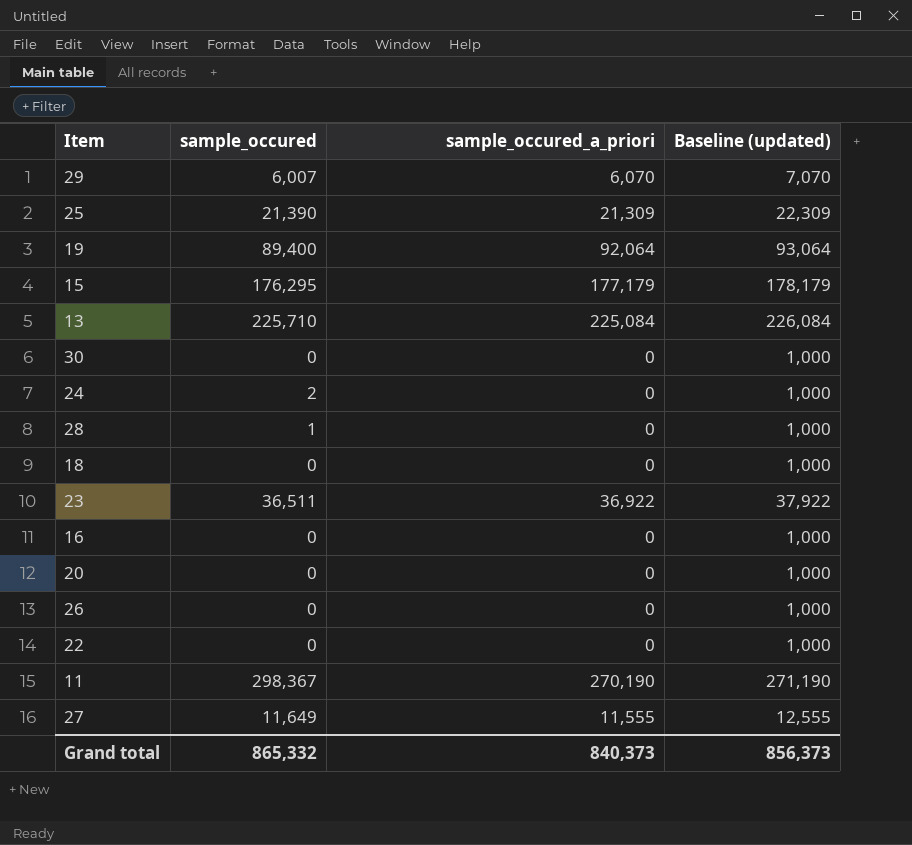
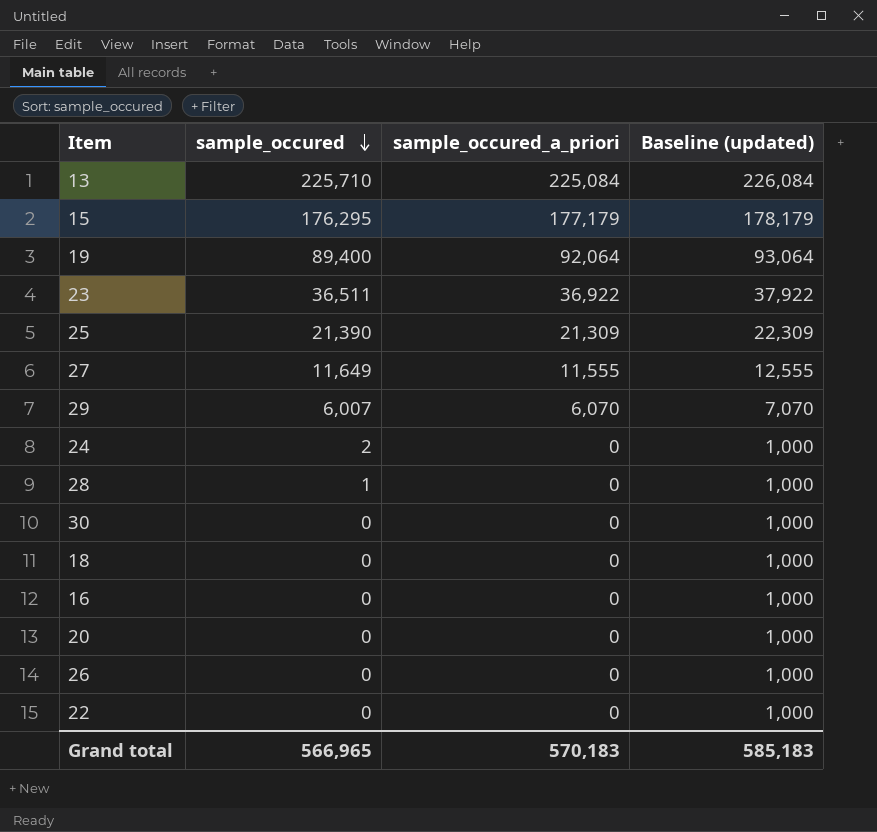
row order: none -> sample_occured descending
row 11: 298,367 | 270,190 | 271,190 -> none
Grand total | sample_occured: 865,332 -> 566,965
Grand total | sample_occured_a_priori: 840,373 -> 570,183
Grand total | Baseline (updated): 856,373 -> 585,183

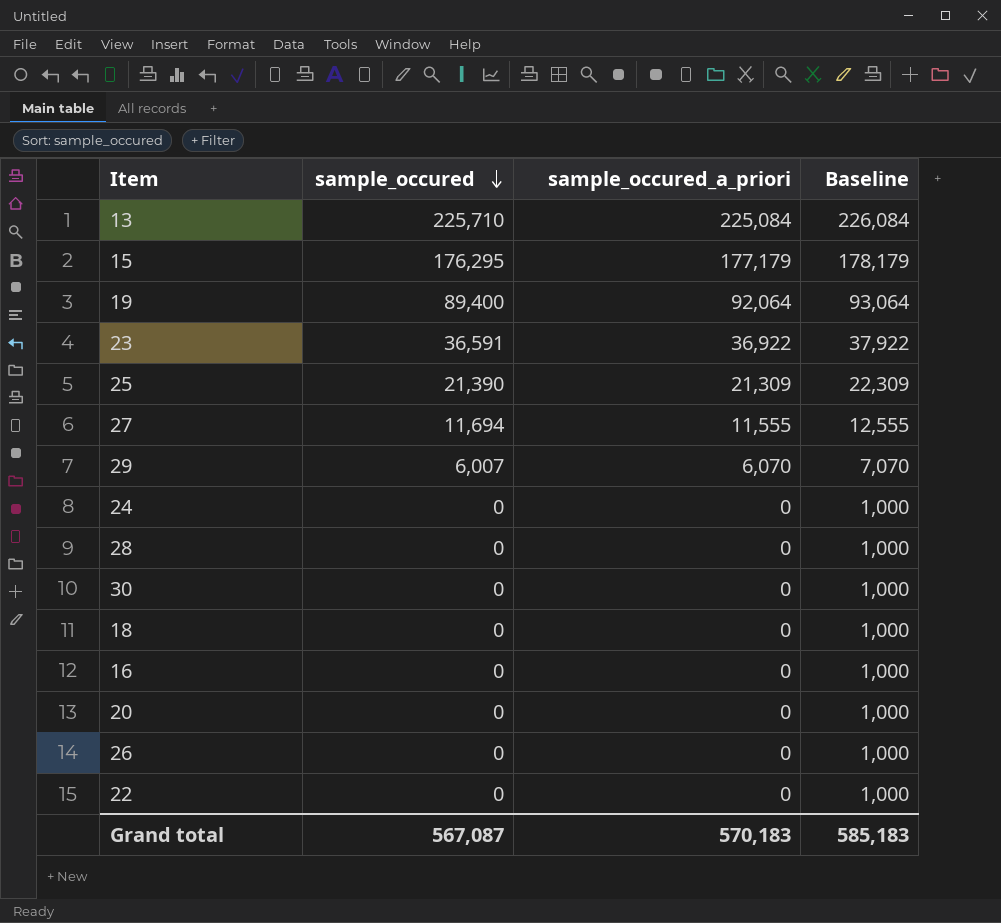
column name: Baseline (updated) -> Baseline
23 | sample_occured: 36,511 -> 36,591
27 | sample_occured: 11,649 -> 11,694
24 | sample_occured: 2 -> 0
28 | sample_occured: 1 -> 0
Grand total | sample_occured: 566,965 -> 567,087

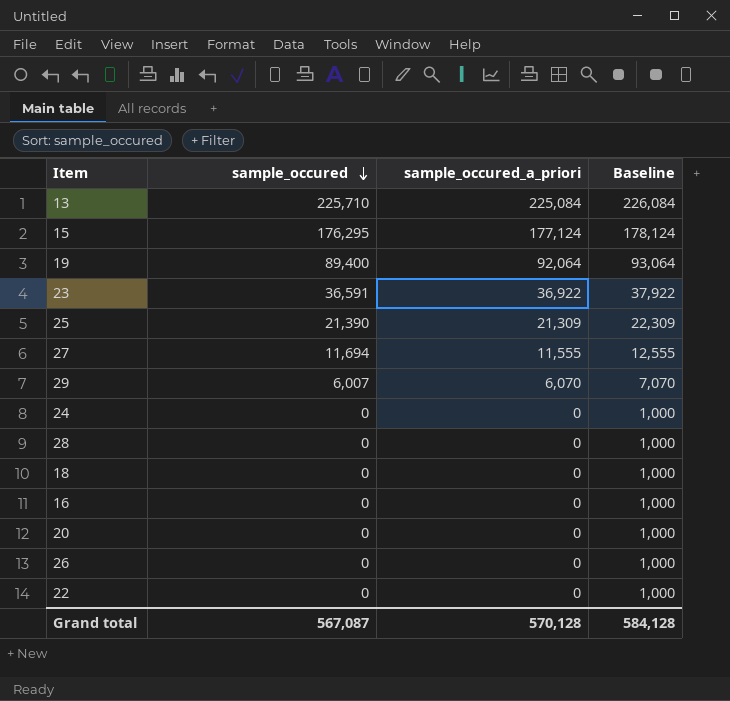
row 30: 0 | 0 | 1,000 -> none
15 | sample_occured_a_priori: 177,179 -> 177,124
15 | Baseline: 178,179 -> 178,124
Grand total | sample_occured_a_priori: 570,183 -> 570,128
Grand total | Baseline: 585,183 -> 584,128

